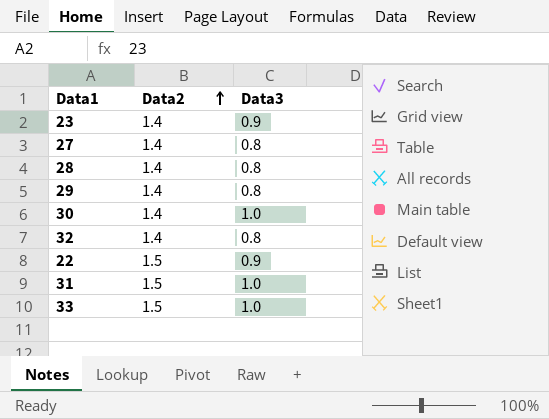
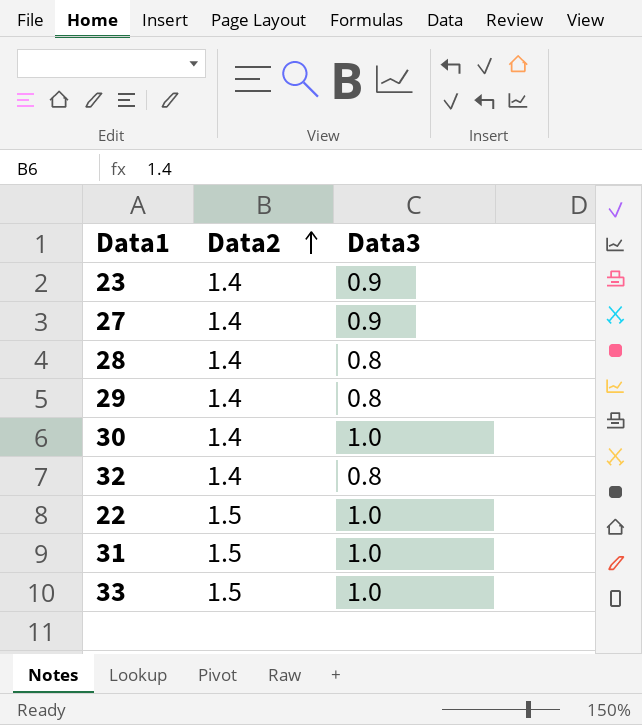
27 | Data3: 0.8 -> 0.9
22 | Data3: 0.9 -> 1.0

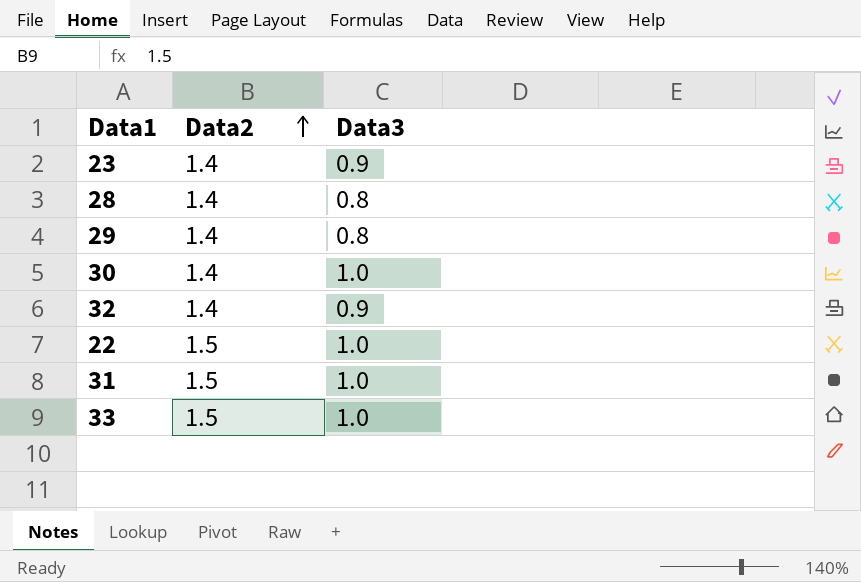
row 27: 1.4 | 0.9 -> none
32 | Data3: 0.8 -> 0.9

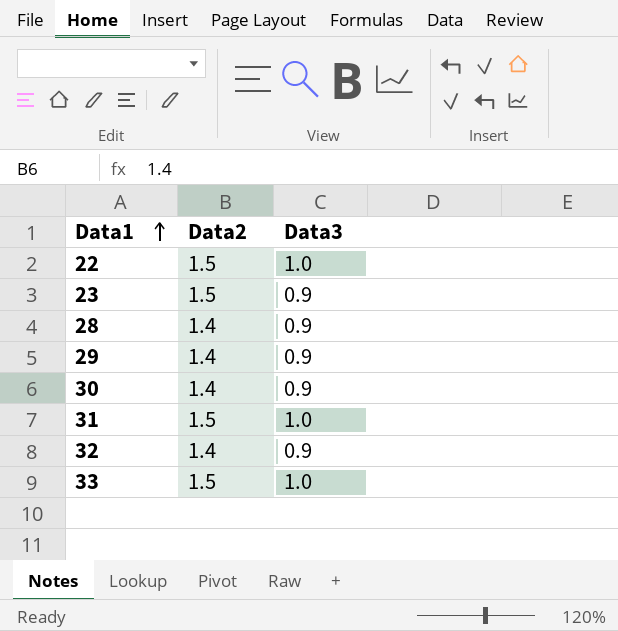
row order: Data2 ascending -> Data1 ascending
23 | Data2: 1.4 -> 1.5
28 | Data3: 0.8 -> 0.9
29 | Data3: 0.8 -> 0.9
30 | Data3: 1.0 -> 0.9

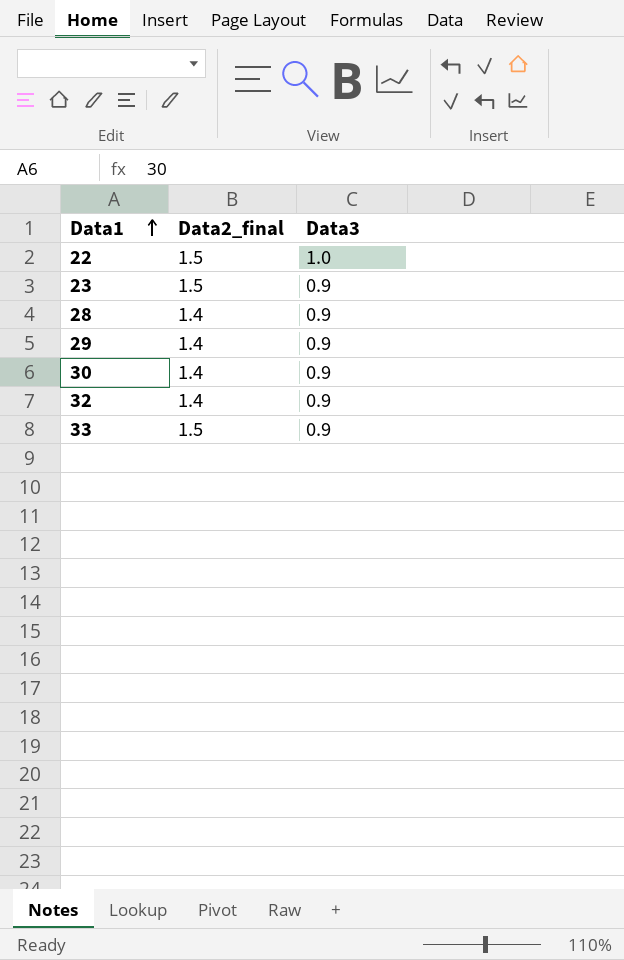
column name: Data2 -> Data2_final
row 31: 1.5 | 1.0 -> none
33 | Data3: 1.0 -> 0.9

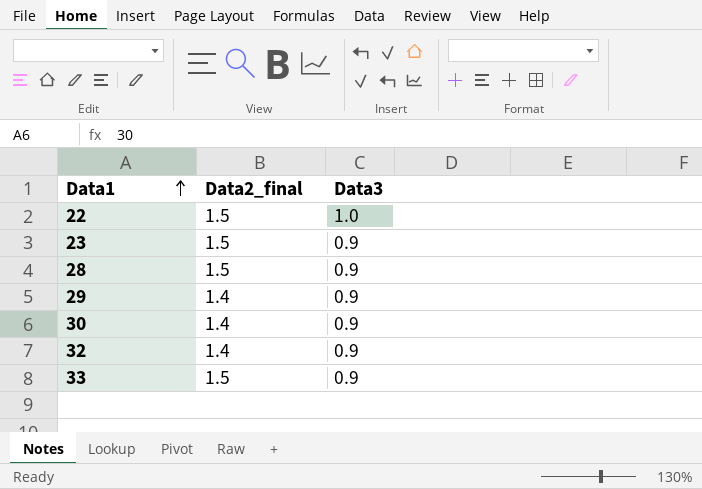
28 | Data2_final: 1.4 -> 1.5

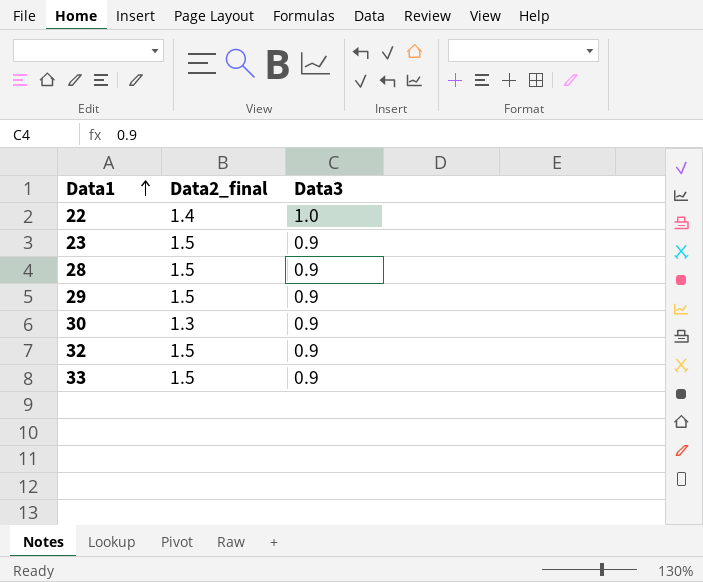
22 | Data2_final: 1.5 -> 1.4
29 | Data2_final: 1.4 -> 1.5
30 | Data2_final: 1.4 -> 1.3
32 | Data2_final: 1.4 -> 1.5

